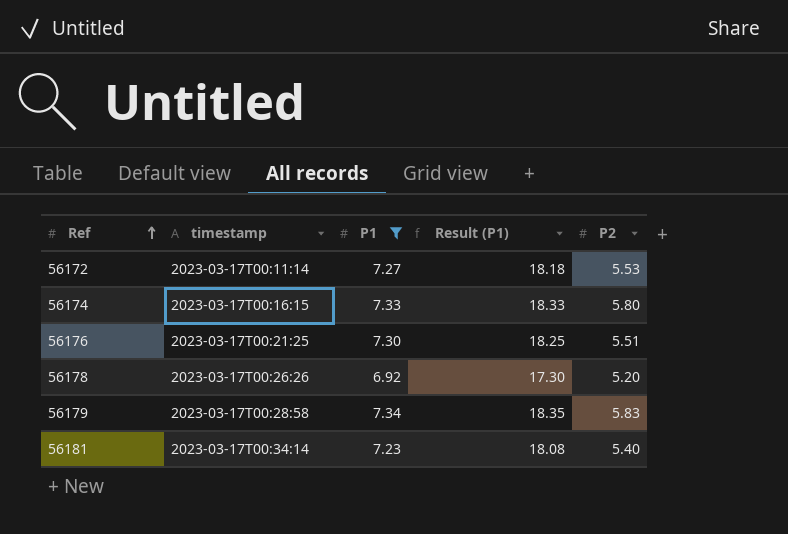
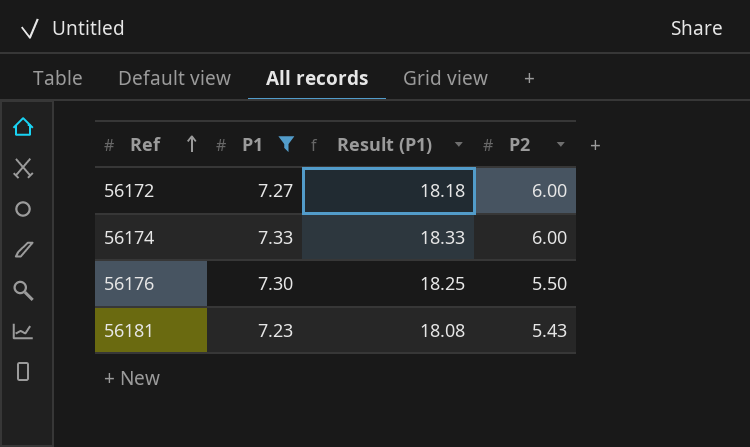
column timestamp | position: 2 -> none
row 56178: 2023-03-17T00:26:26 | 6.92 | 17.30 | 5.20 -> none
row 56179: 2023-03-17T00:28:58 | 7.34 | 18.35 | 5.83 -> none
56172 | P2: 5.53 -> 6.00
56174 | P2: 5.80 -> 6.00
56176 | P2: 5.51 -> 5.50
56181 | P2: 5.40 -> 5.43

